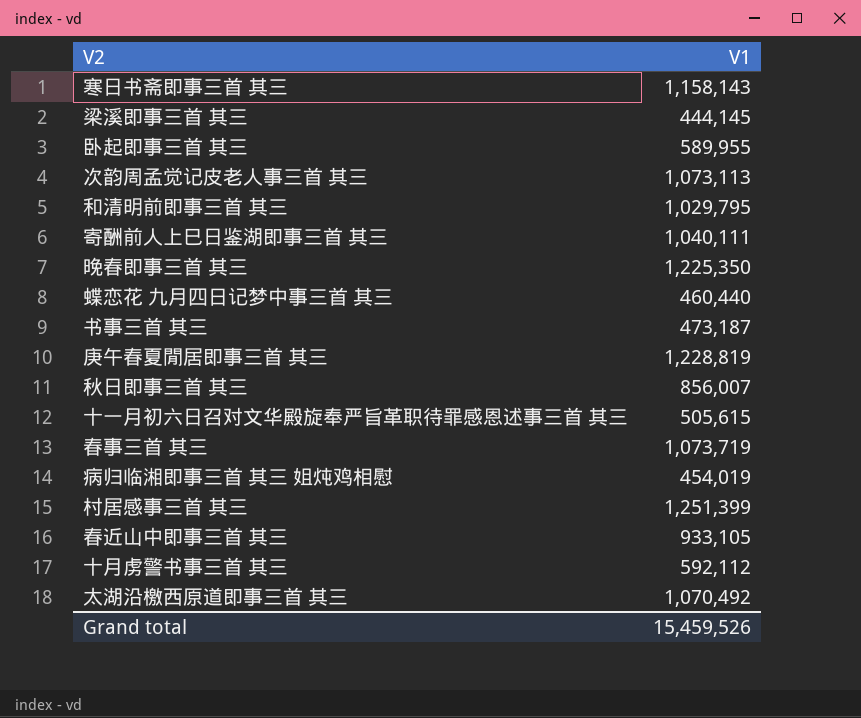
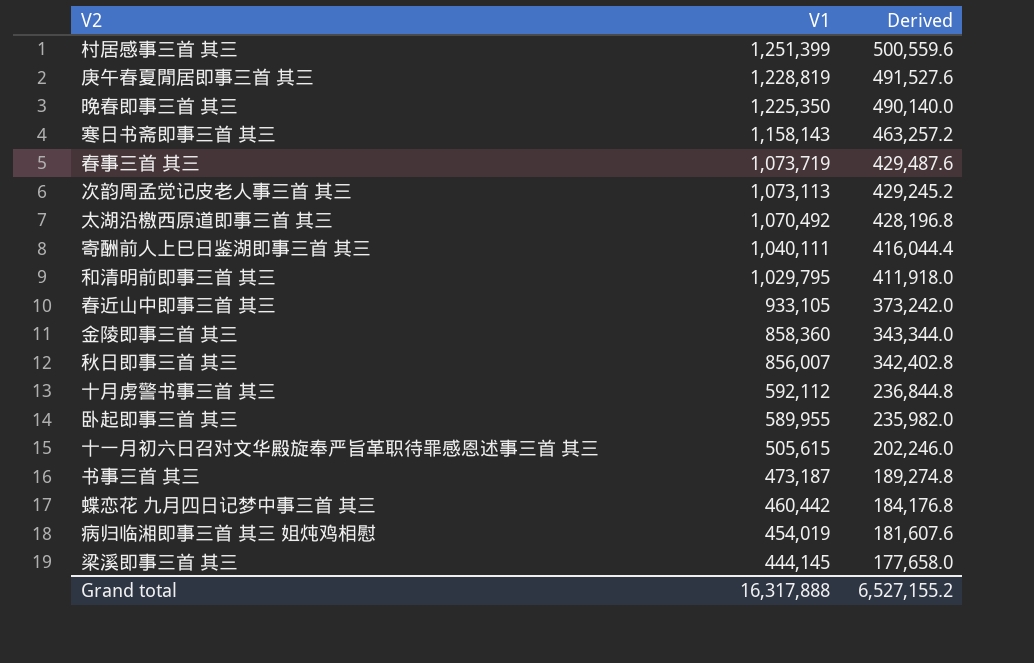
row order: none -> V1 descending
column Derived | formula: none -> [V1] * 0.4
row 金陵即事三首 其三: none -> 858,360 | 343,344.0
蝶恋花 九月四日记梦中事三首 其三 | V1: 460,440 -> 460,442
Grand total | V1: 15,459,526 -> 16,317,888

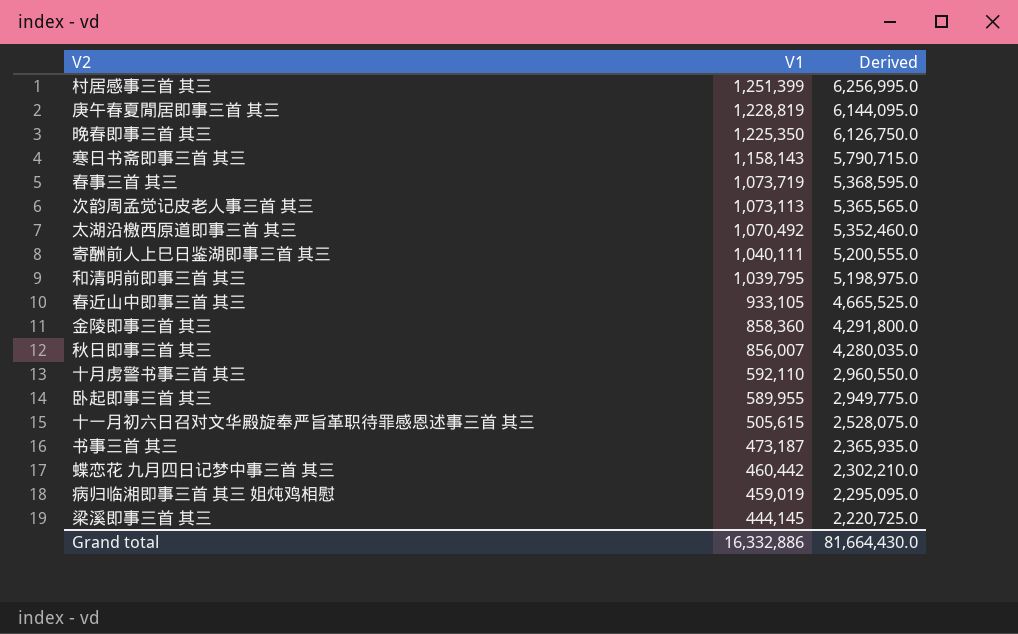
column Derived | formula: [V1] * 0.4 -> [V1] * 5
和清明前即事三首 其三 | V1: 1,029,795 -> 1,039,795
十月虏警书事三首 其三 | V1: 592,112 -> 592,110
病归临湘即事三首 其三 姐炖鸡相慰 | V1: 454,019 -> 459,019
Grand total | V1: 16,317,888 -> 16,332,886
Grand total | Derived: 6,527,155.2 -> 81,664,430.0

